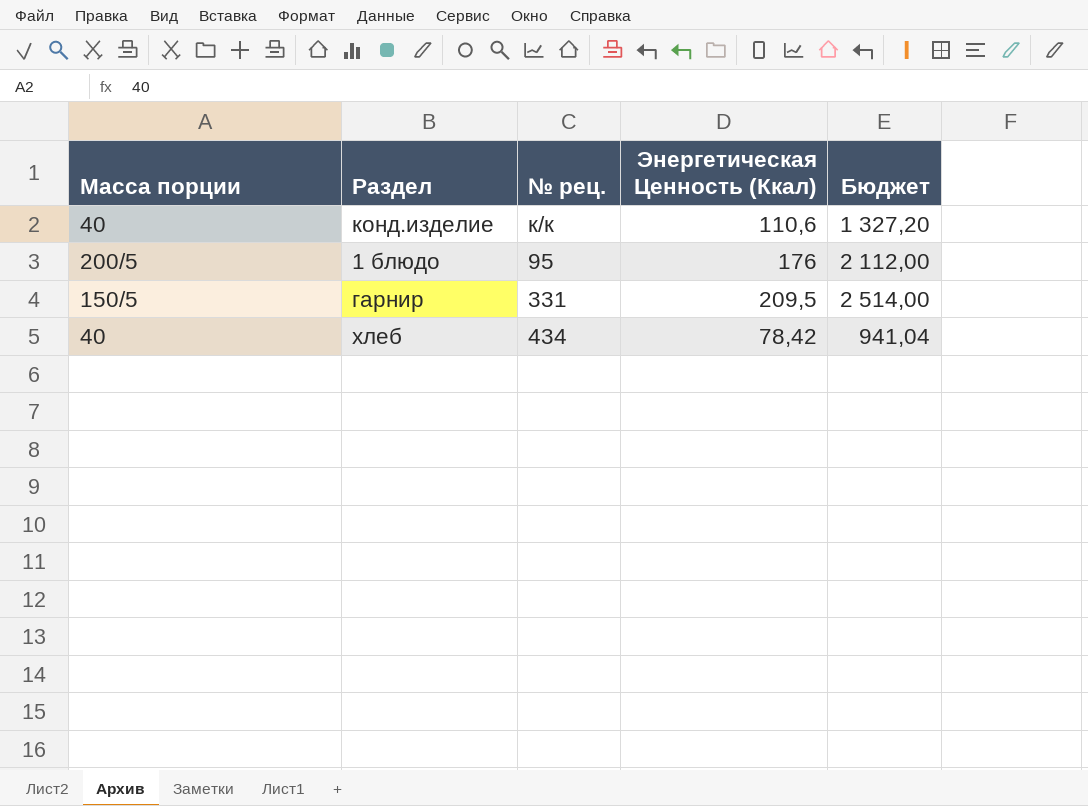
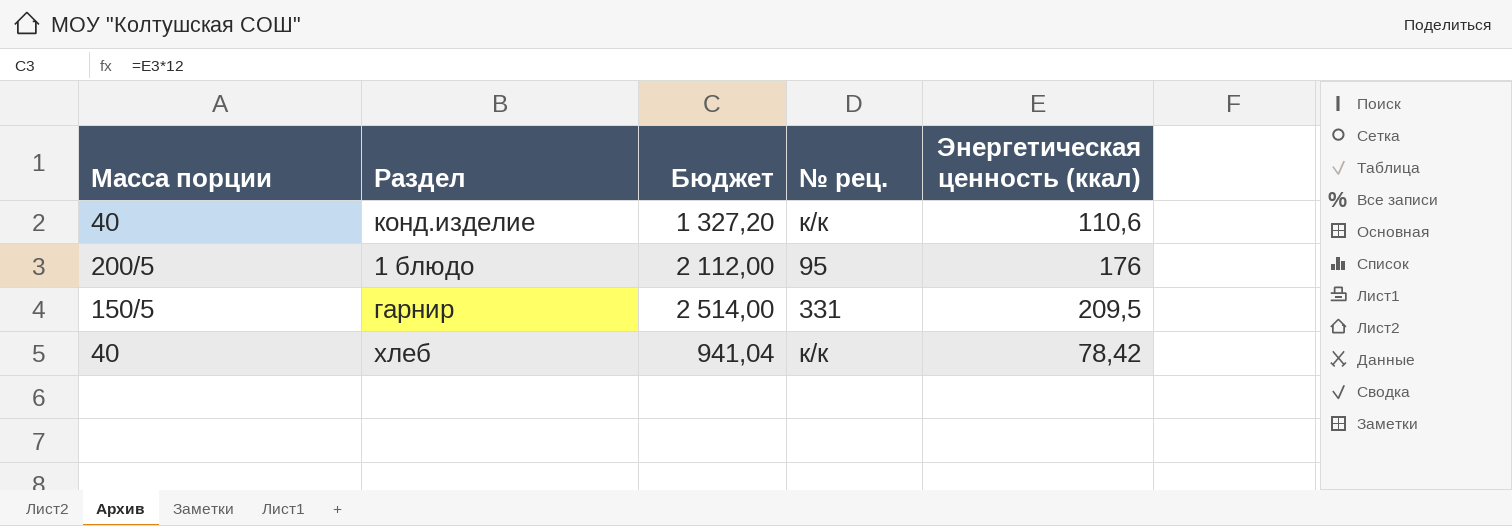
column Бюджет | position: 5 -> 3
column name: Энергетическая Ценность (Ккал) -> Энергетическая ценность (ккал)
хлеб | № рец.: 434 -> к/к

